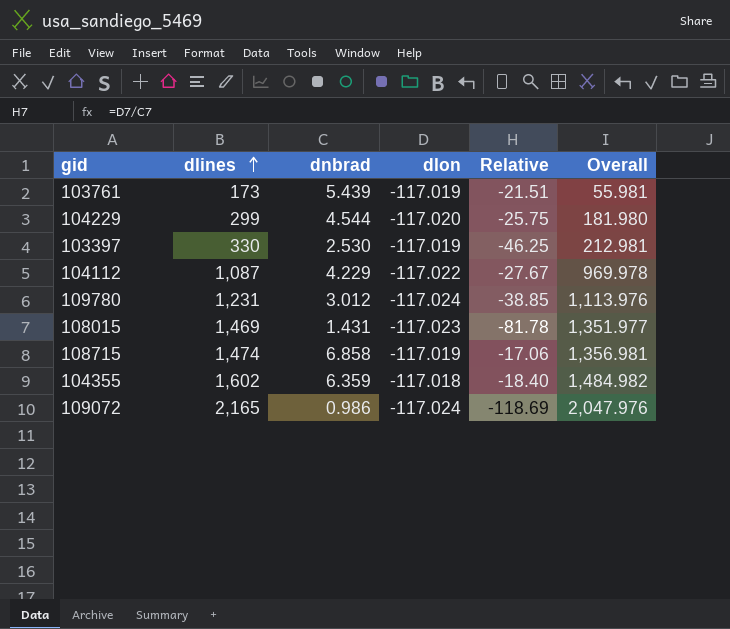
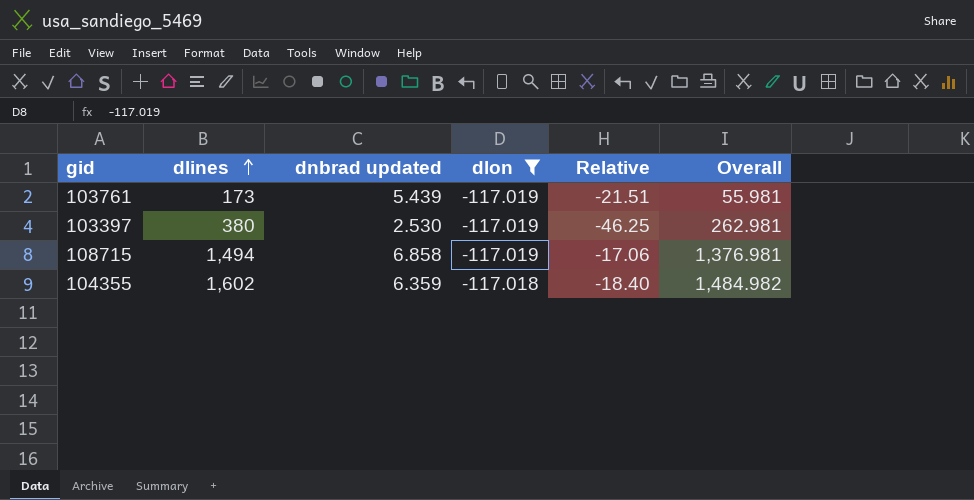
filter: none -> dlon >= -117.019
column name: dnbrad -> dnbrad updated
103397 | dlines: 330 -> 380
103397 | Overall: 212.981 -> 262.981
108715 | dlines: 1,474 -> 1,494
108715 | Overall: 1,356.981 -> 1,376.981

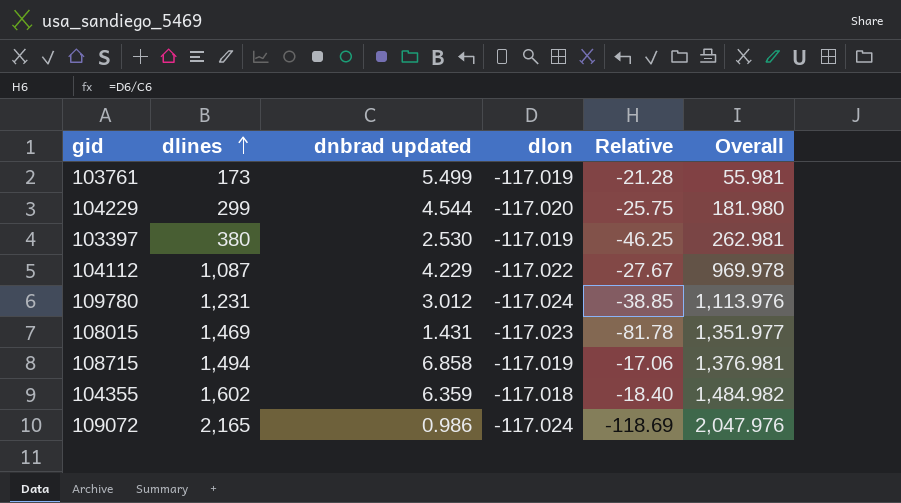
filter: dlon >= -117.019 -> none
103761 | dnbrad updated: 5.439 -> 5.499
103761 | Relative: -21.51 -> -21.28

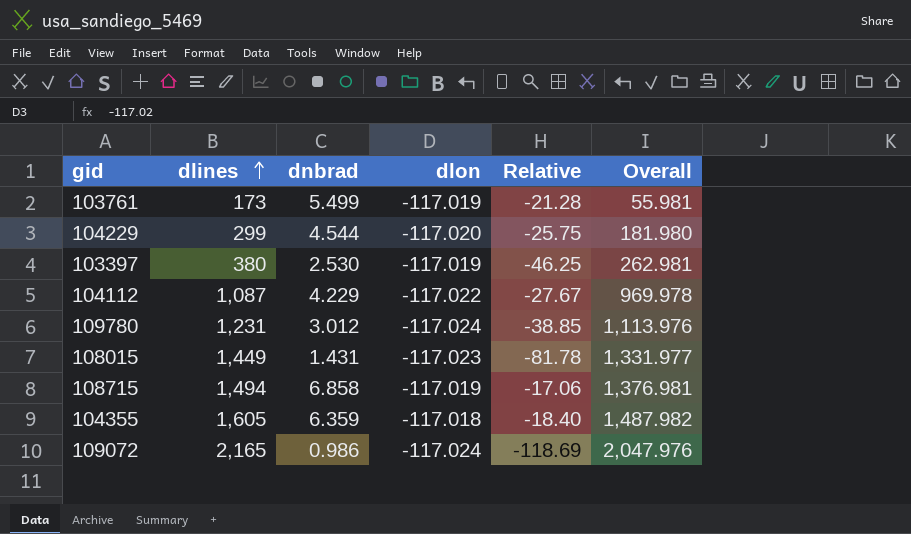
column name: dnbrad updated -> dnbrad
108015 | dlines: 1,469 -> 1,449
108015 | Overall: 1,351.977 -> 1,331.977
104355 | dlines: 1,602 -> 1,605
104355 | Overall: 1,484.982 -> 1,487.982

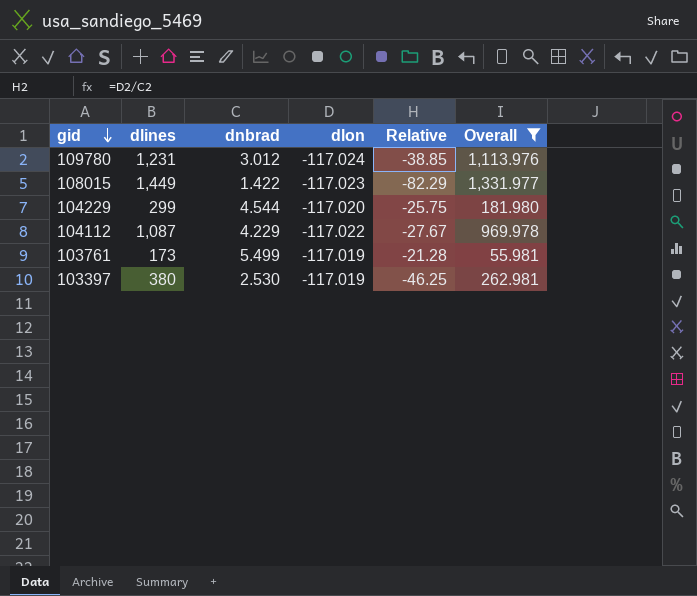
filter: none -> Overall <= 1,331.977
row order: dlines ascending -> gid descending
108015 | dnbrad: 1.431 -> 1.422
108015 | Relative: -81.78 -> -82.29

